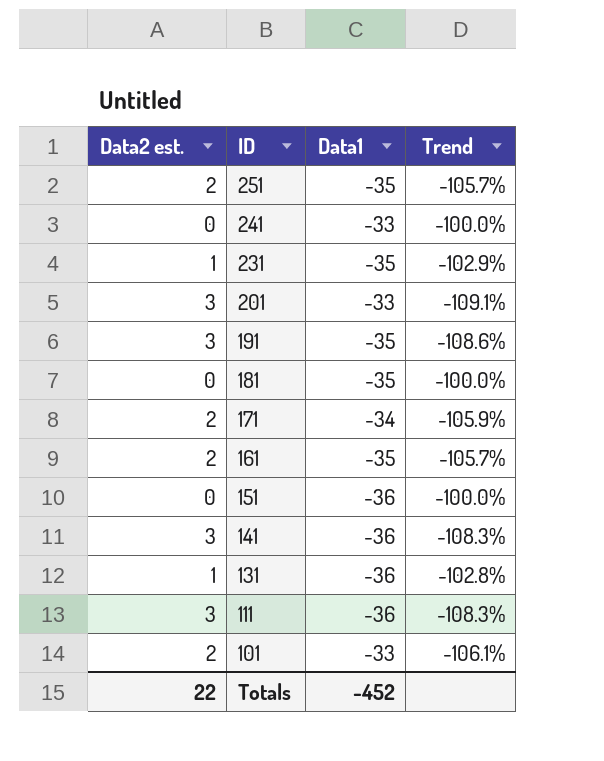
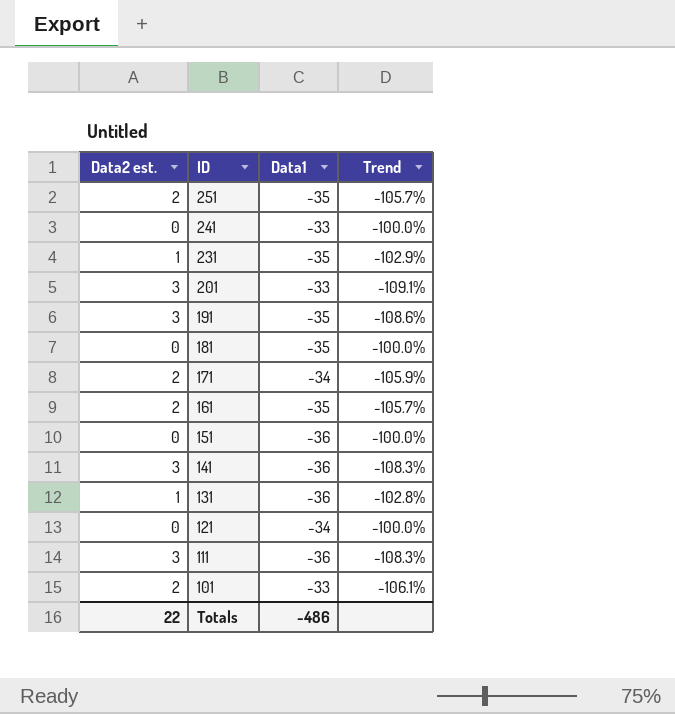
row 121: none -> 0 | -34 | -100.0%
Totals | Data1: -452 -> -486

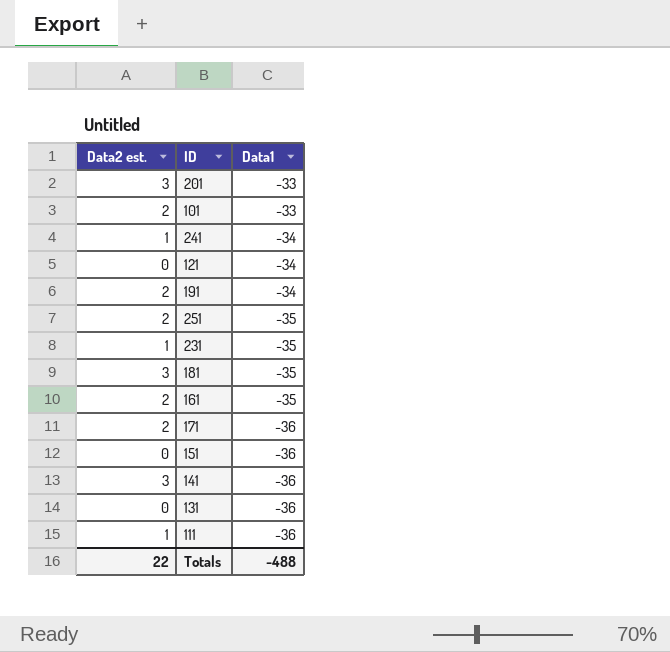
row order: ID descending -> Data1 descending
column Trend | formula: ([Data2 est.] - [Data1]) / [Data1] -> none
241 | Data2 est.: 0 -> 1
241 | Data1: -33 -> -34
191 | Data2 est.: 3 -> 2
191 | Data1: -35 -> -34
181 | Data2 est.: 0 -> 3
171 | Data1: -34 -> -36
131 | Data2 est.: 1 -> 0
111 | Data2 est.: 3 -> 1
Totals | Data1: -486 -> -488

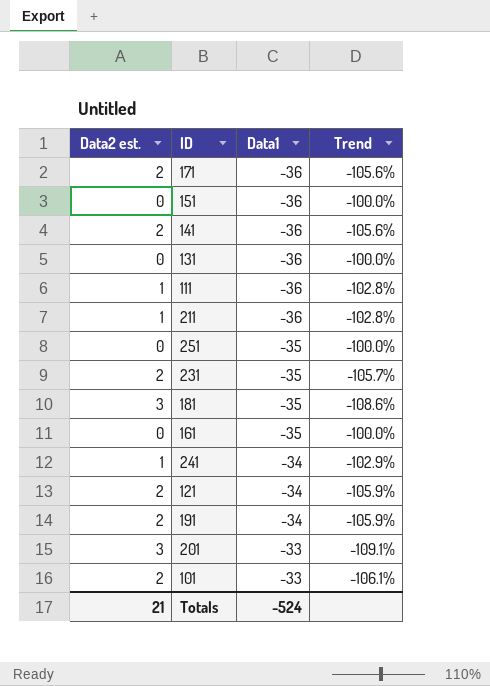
row order: Data1 descending -> Data1 ascending
column Trend | formula: none -> ([Data2 est.] - [Data1]) / [Data1]
141 | Data2 est.: 3 -> 2
row 211: none -> 1 | -36 | -102.8%
251 | Data2 est.: 2 -> 0
231 | Data2 est.: 1 -> 2
161 | Data2 est.: 2 -> 0
121 | Data2 est.: 0 -> 2
Totals | Data2 est.: 22 -> 21
Totals | Data1: -488 -> -524

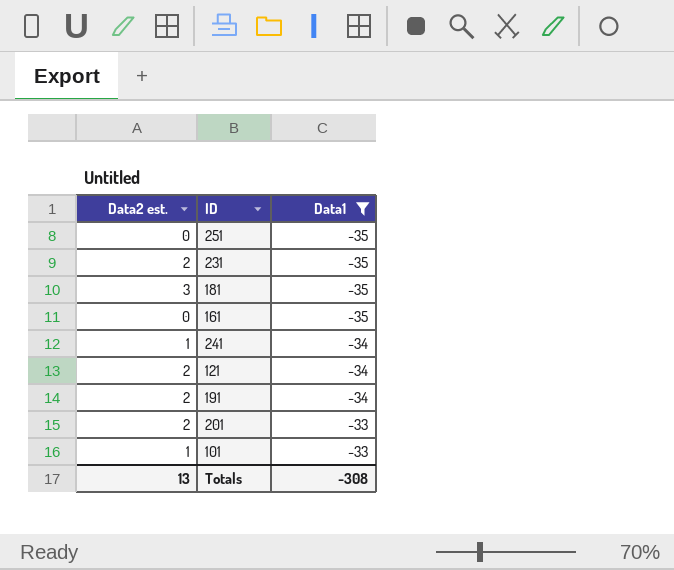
filter: none -> Data1 != -36
column Trend | formula: ([Data2 est.] - [Data1]) / [Data1] -> none
201 | Data2 est.: 3 -> 2
101 | Data2 est.: 2 -> 1
Totals | Data2 est.: 21 -> 13
Totals | Data1: -524 -> -308

